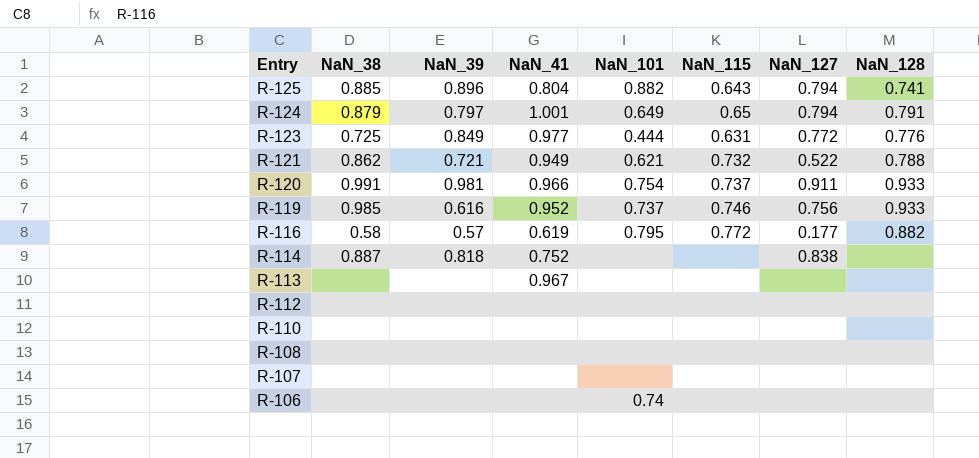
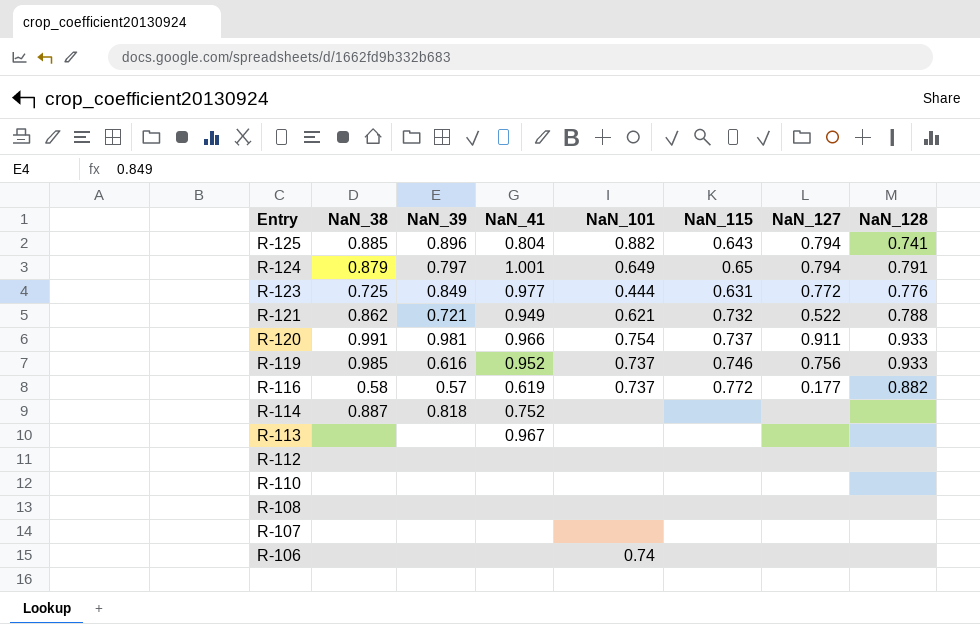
R-116 | NaN_101: 0.795 -> 0.737
R-114 | NaN_127: 0.838 -> none

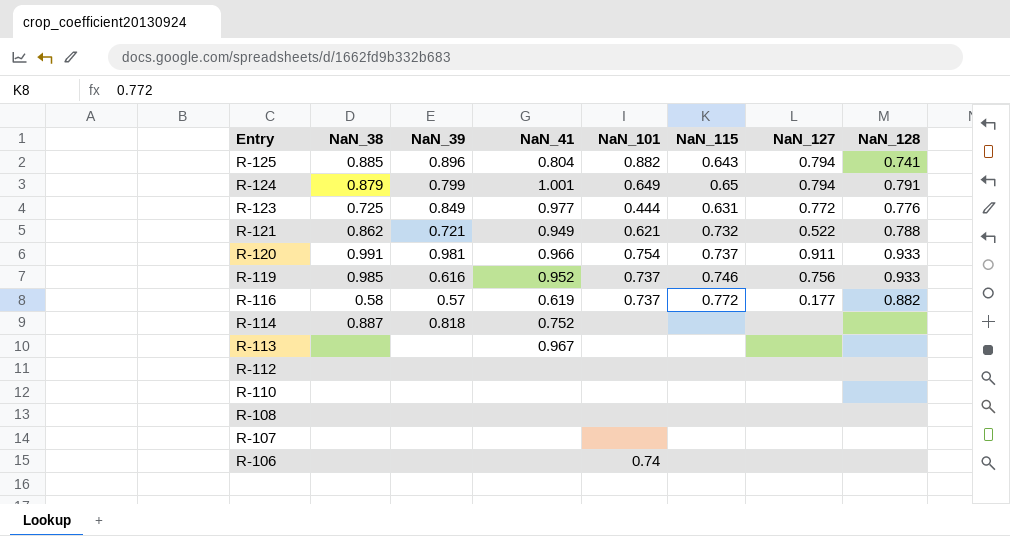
R-124 | NaN_39: 0.797 -> 0.799

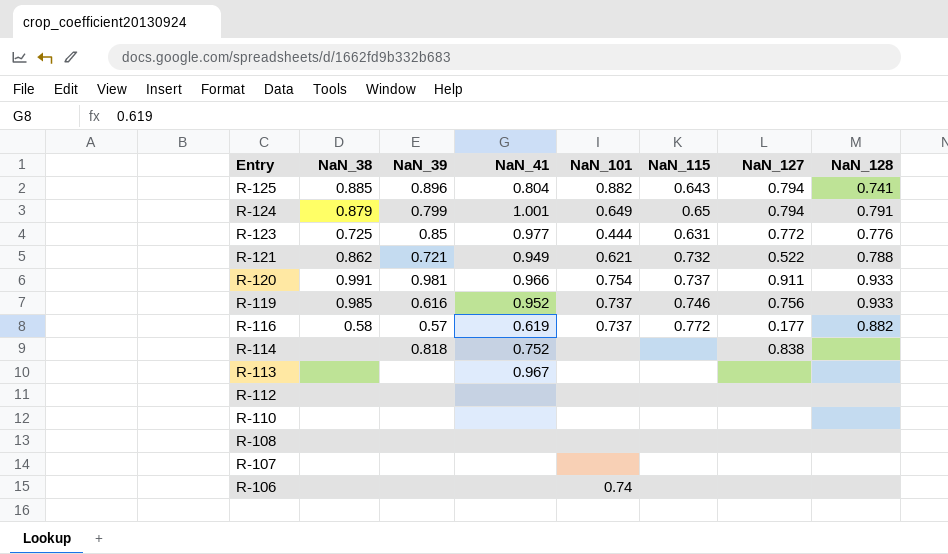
R-123 | NaN_39: 0.849 -> 0.85
R-114 | NaN_38: 0.887 -> none
R-114 | NaN_127: none -> 0.838

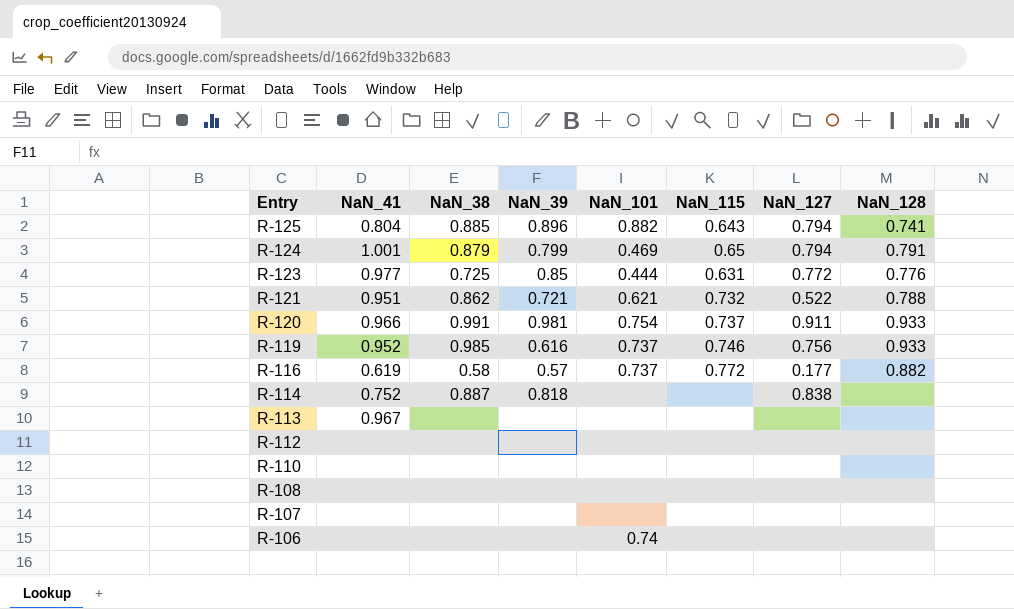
column NaN_41 | position: 4 -> 2
R-124 | NaN_101: 0.649 -> 0.469
R-121 | NaN_41: 0.949 -> 0.951
R-114 | NaN_38: none -> 0.887

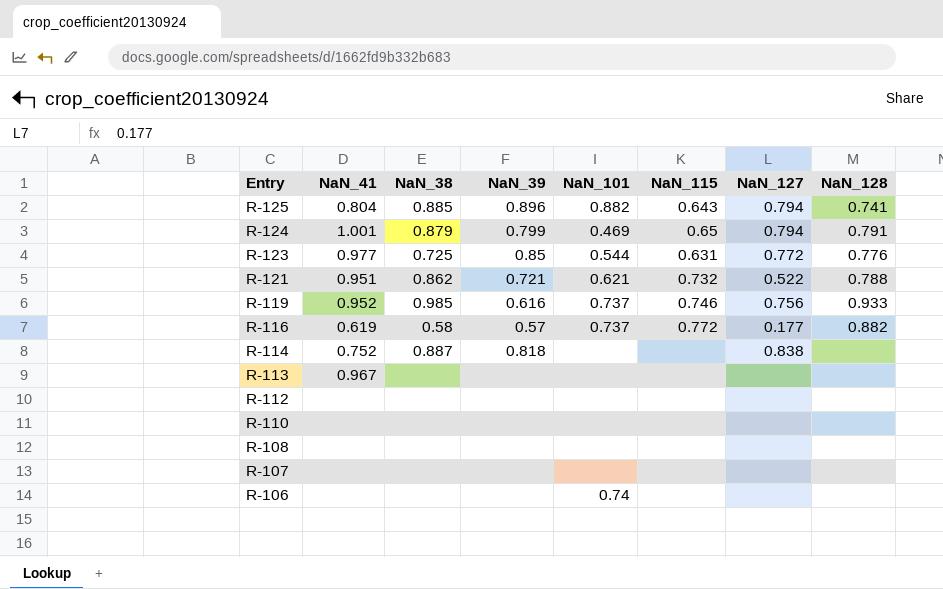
row R-120: 0.966 | 0.991 | 0.981 | 0.754 | 0.737 | 0.911 | 0.933 -> none
R-123 | NaN_101: 0.444 -> 0.544

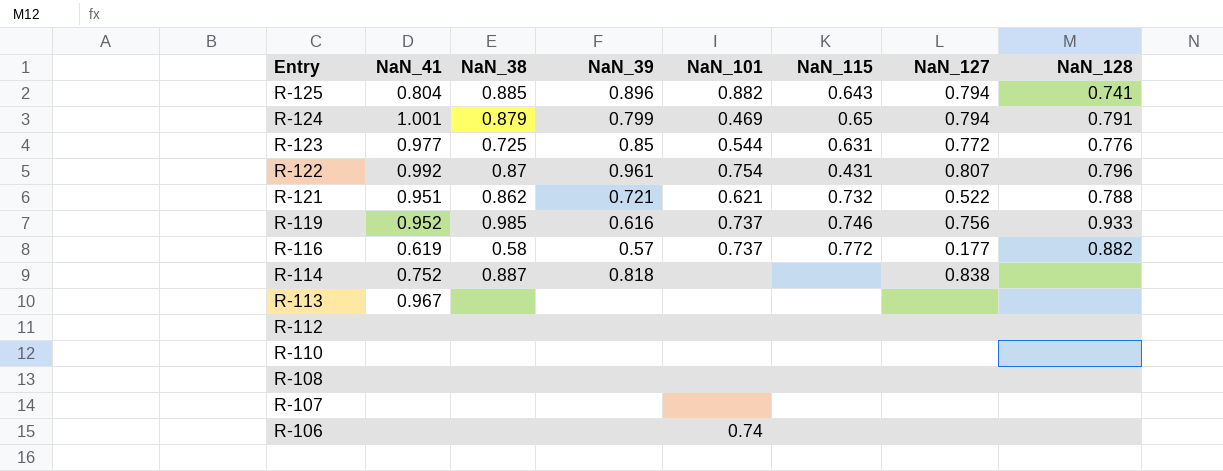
row R-122: none -> 0.992 | 0.87 | 0.961 | 0.754 | 0.431 | 0.807 | 0.796

